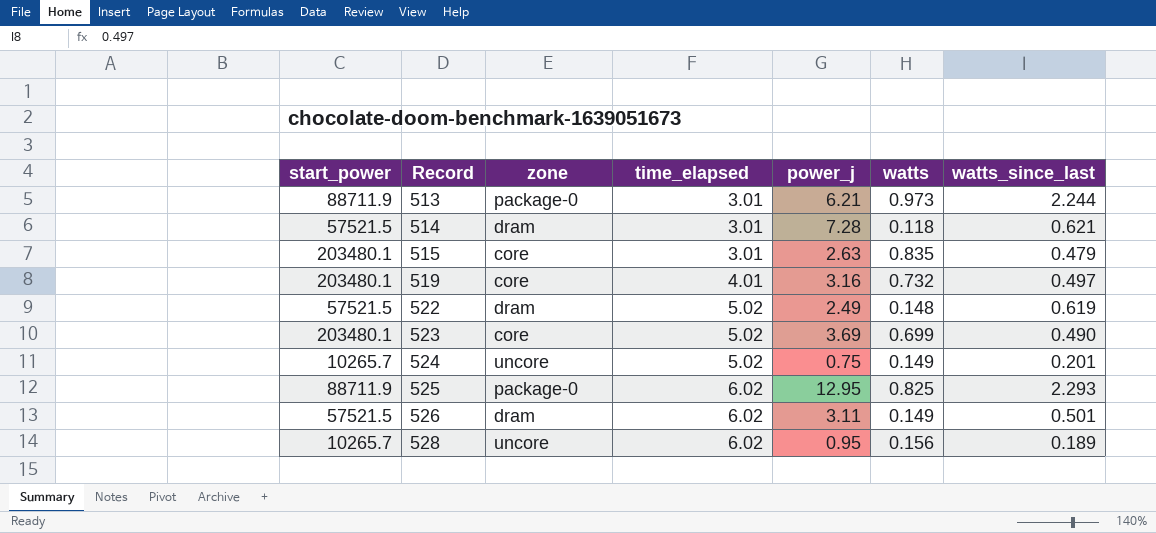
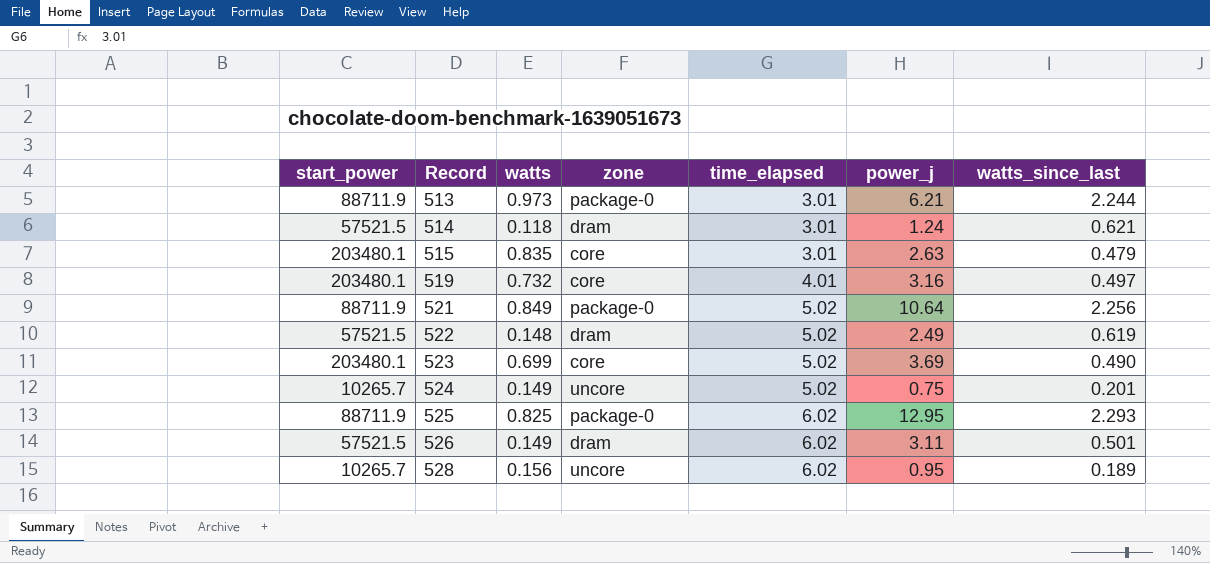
column watts | position: 6 -> 3
514 | power_j: 7.28 -> 1.24
row 521: none -> 88711.9 | 0.849 | package-0 | 5.02 | 10.64 | 2.256

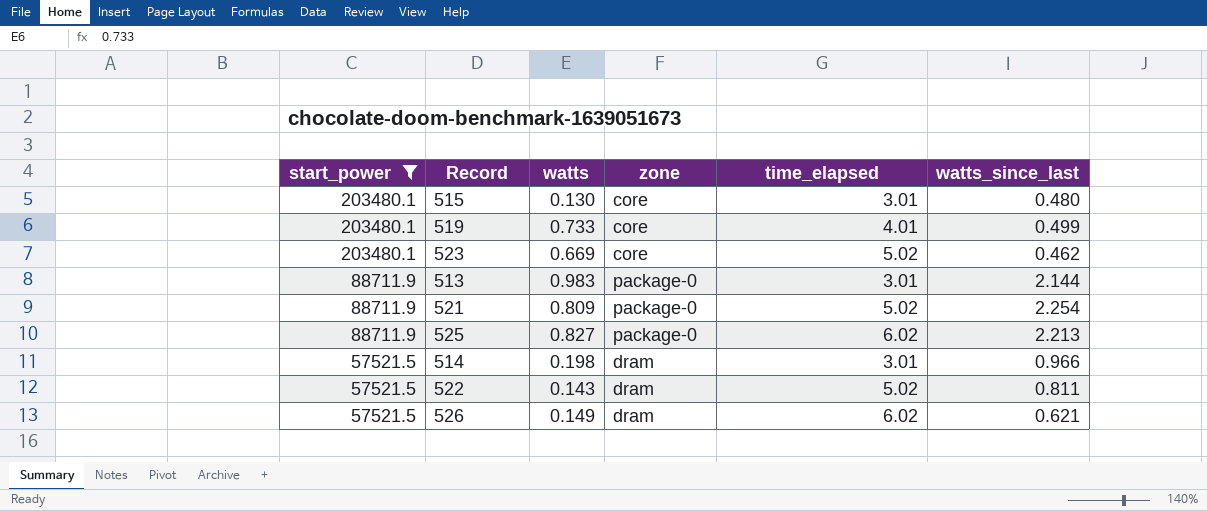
filter: none -> start_power != 10265.7
row order: Record ascending -> start_power descending
column power_j | position: 6 -> none
515 | watts: 0.835 -> 0.130
515 | watts_since_last: 0.479 -> 0.480
519 | watts: 0.732 -> 0.733
519 | watts_since_last: 0.497 -> 0.499
523 | watts: 0.699 -> 0.669
523 | watts_since_last: 0.490 -> 0.462
513 | watts: 0.973 -> 0.983
513 | watts_since_last: 2.244 -> 2.144
521 | watts: 0.849 -> 0.809
521 | watts_since_last: 2.256 -> 2.254
525 | watts: 0.825 -> 0.827
525 | watts_since_last: 2.293 -> 2.213
514 | watts: 0.118 -> 0.198
514 | watts_since_last: 0.621 -> 0.966
522 | watts: 0.148 -> 0.143
522 | watts_since_last: 0.619 -> 0.811
526 | watts_since_last: 0.501 -> 0.621

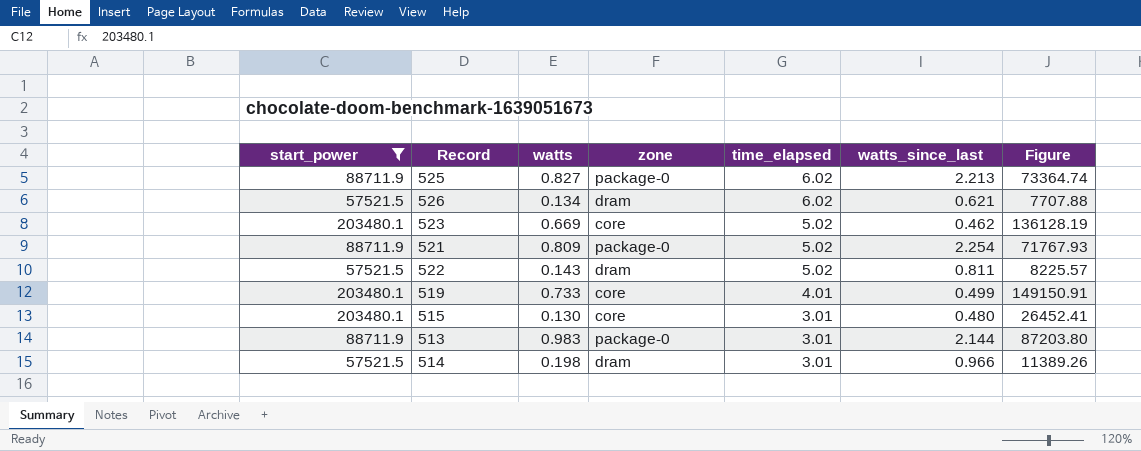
row order: start_power descending -> time_elapsed descending
column Figure | formula: none -> [start_power] * [watts]
526 | watts: 0.149 -> 0.134

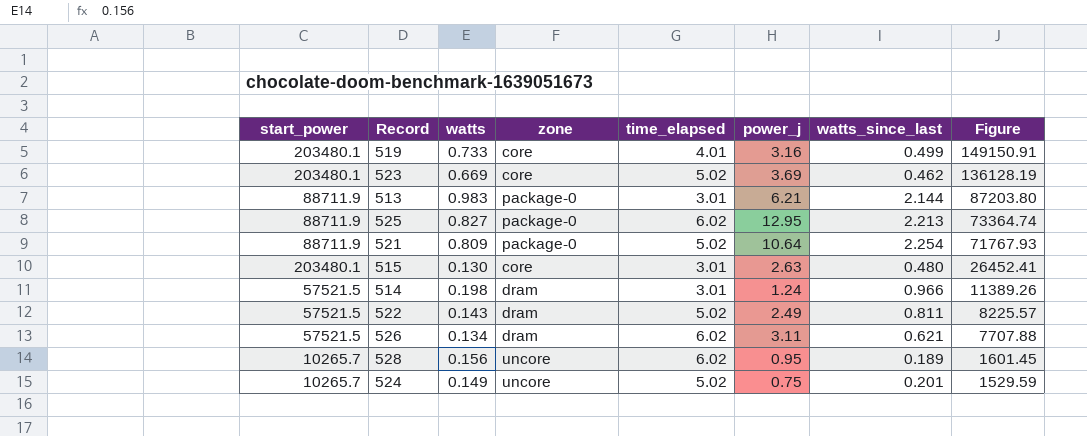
filter: start_power != 10265.7 -> none
row order: time_elapsed descending -> Figure descending
column power_j | position: none -> 6

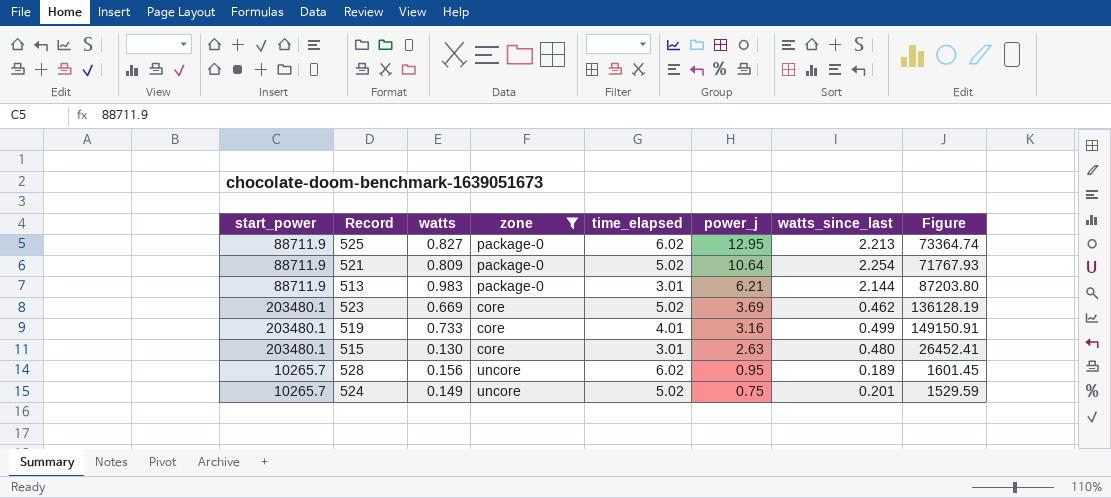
filter: none -> zone != dram
row order: Figure descending -> power_j descending

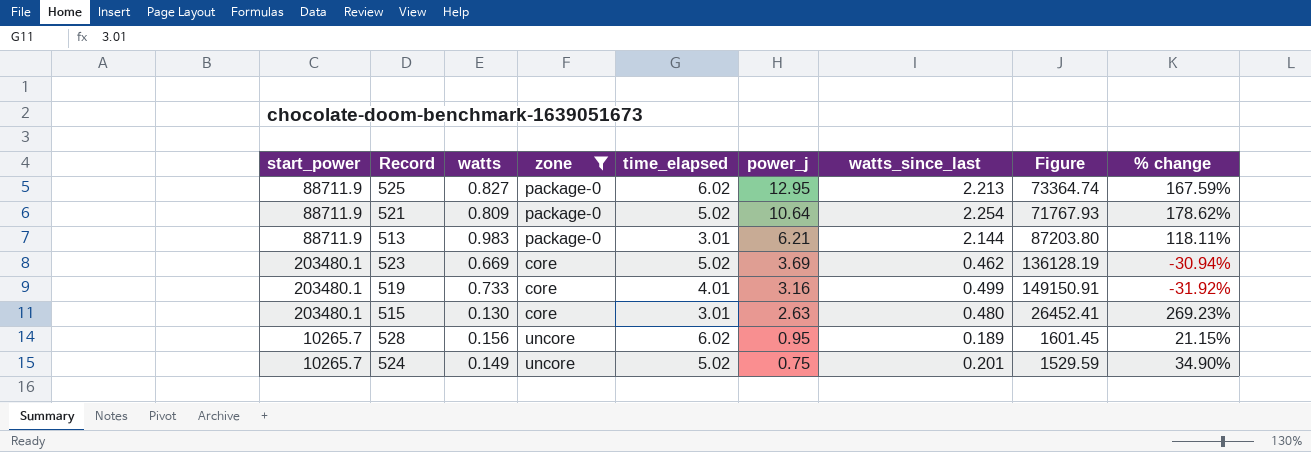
column % change | formula: none -> ([watts_since_last] - [watts]) / [watts]

